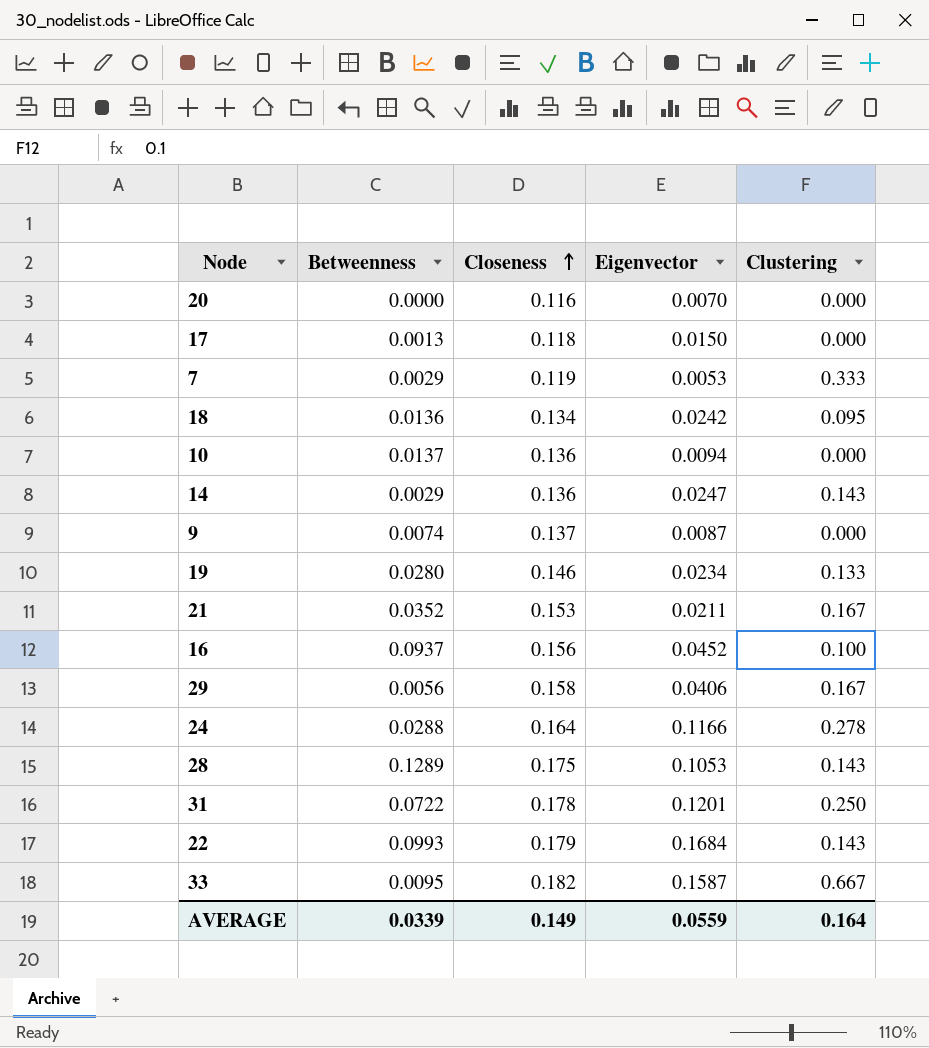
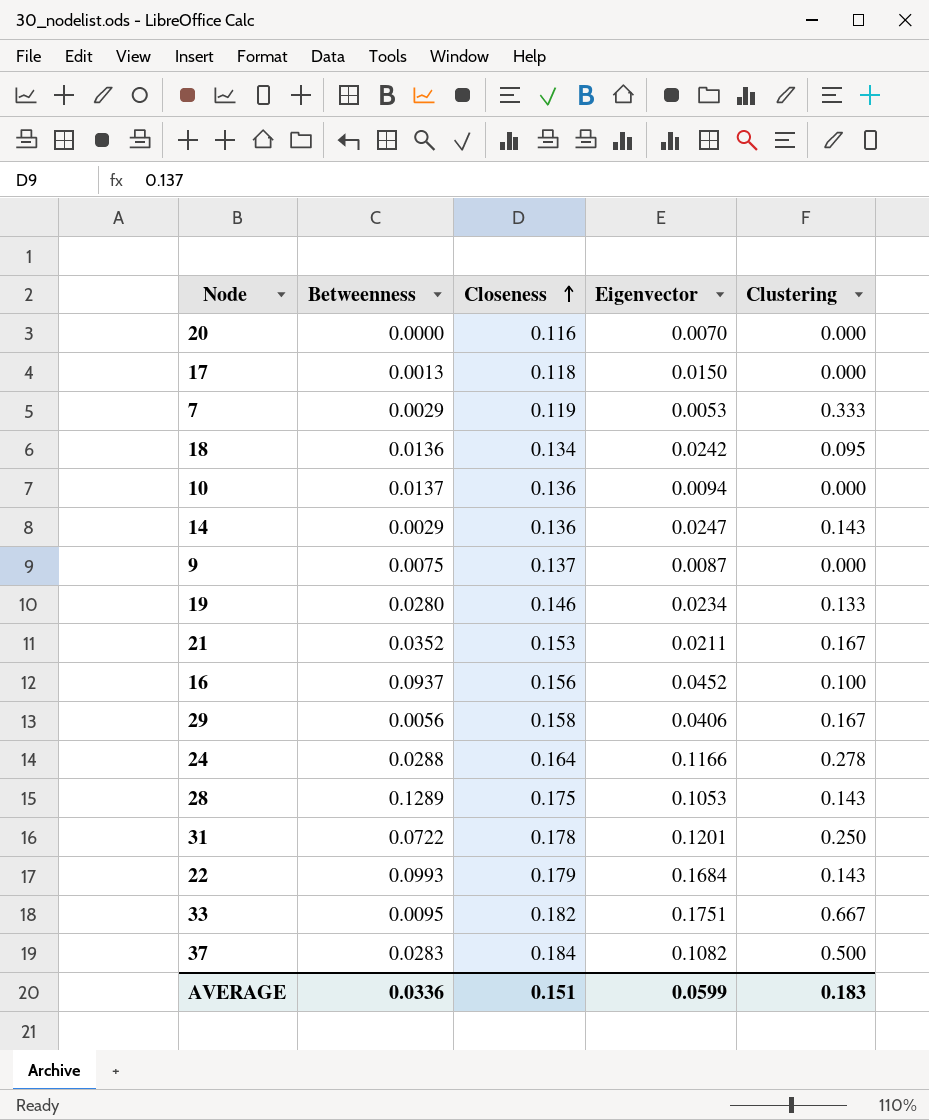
9 | Betweenness: 0.0074 -> 0.0075
33 | Eigenvector: 0.1587 -> 0.1751
row 37: none -> 0.0283 | 0.184 | 0.1082 | 0.500
AVERAGE | Betweenness: 0.0339 -> 0.0336
AVERAGE | Closeness: 0.149 -> 0.151
AVERAGE | Eigenvector: 0.0559 -> 0.0599
AVERAGE | Clustering: 0.164 -> 0.183

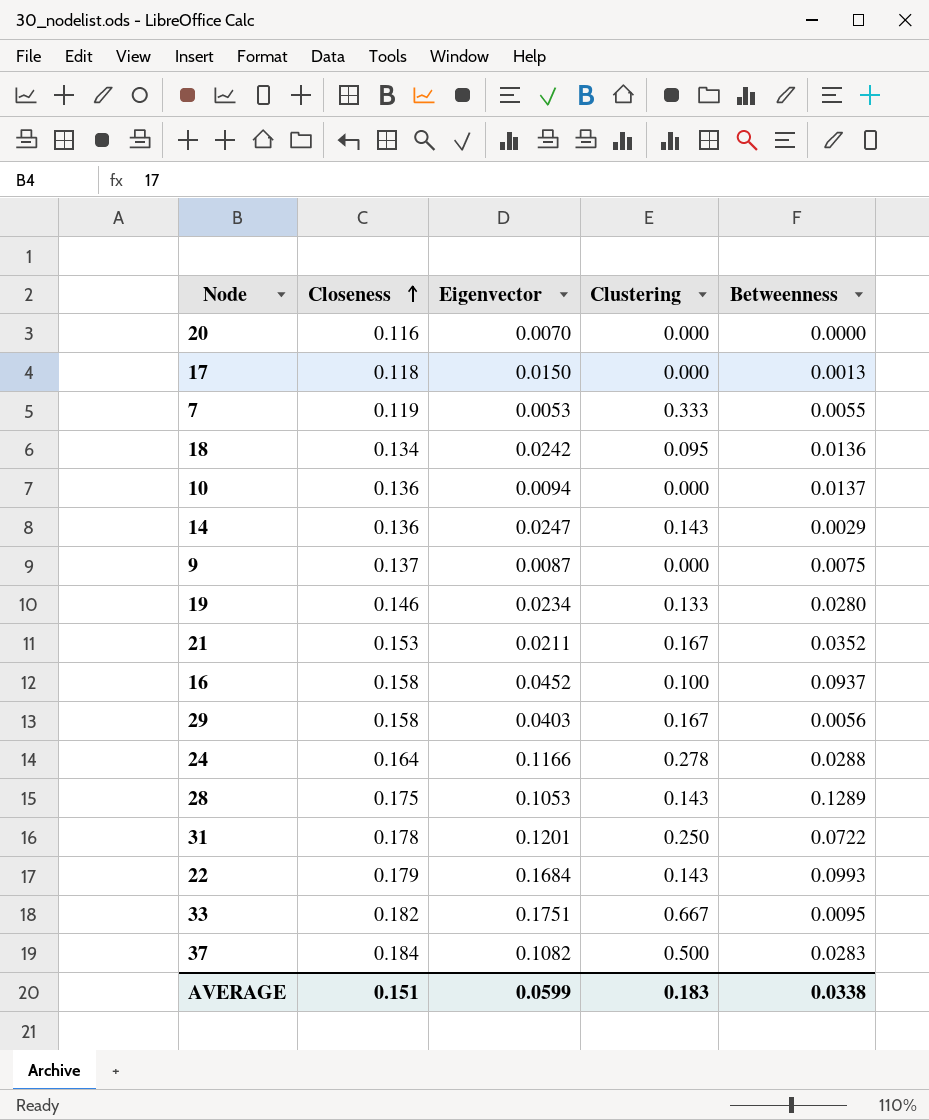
column Betweenness | position: 2 -> 5
7 | Betweenness: 0.0029 -> 0.0055
16 | Closeness: 0.156 -> 0.158
29 | Eigenvector: 0.0406 -> 0.0403
AVERAGE | Betweenness: 0.0336 -> 0.0338

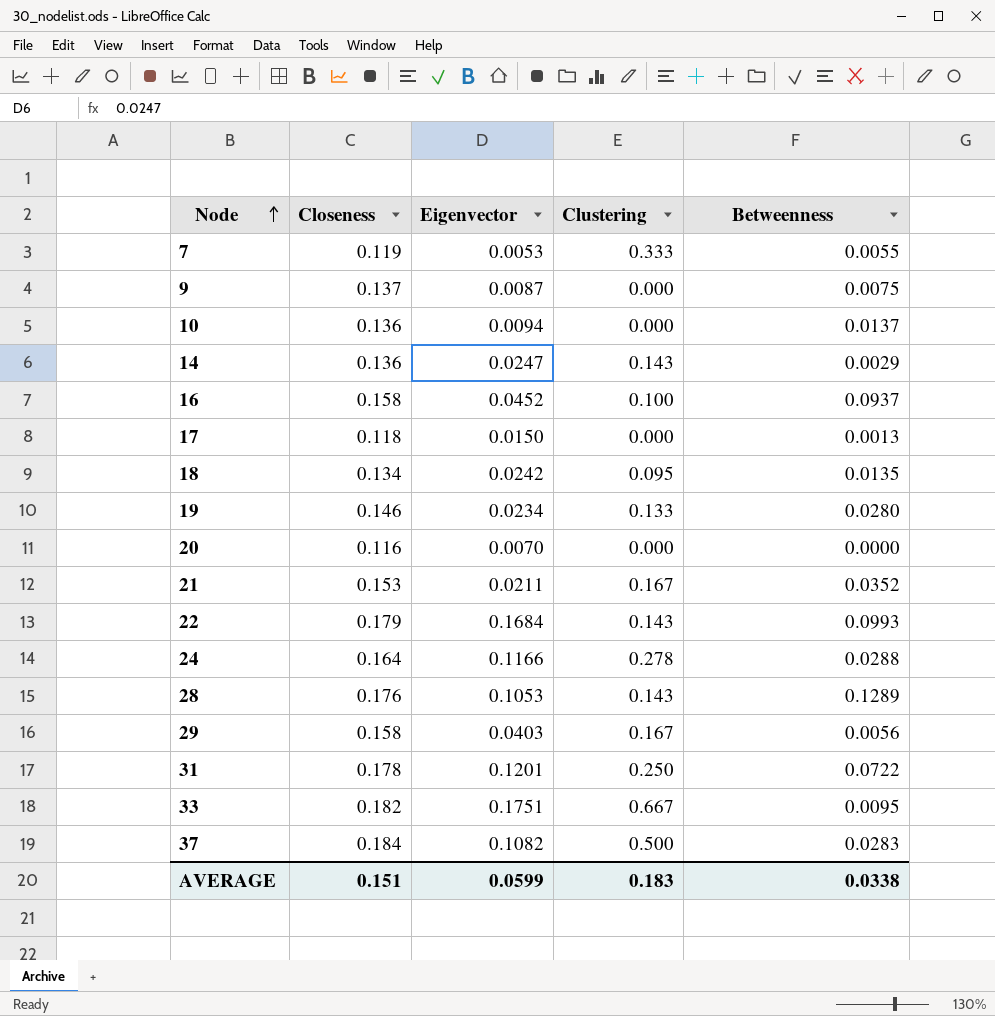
row order: Closeness ascending -> Node ascending
18 | Betweenness: 0.0136 -> 0.0135
28 | Closeness: 0.175 -> 0.176

